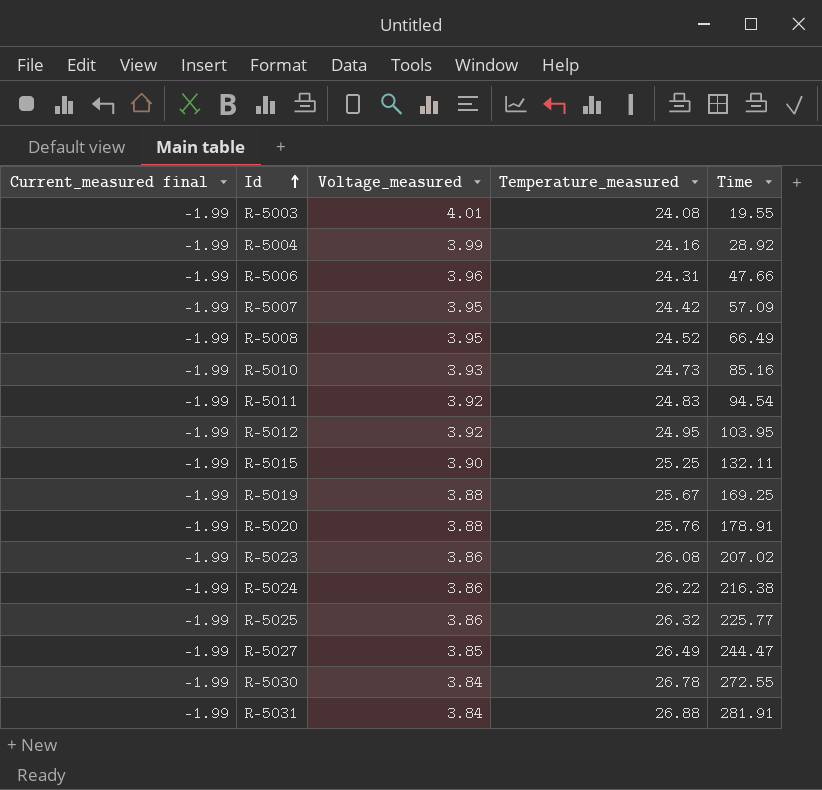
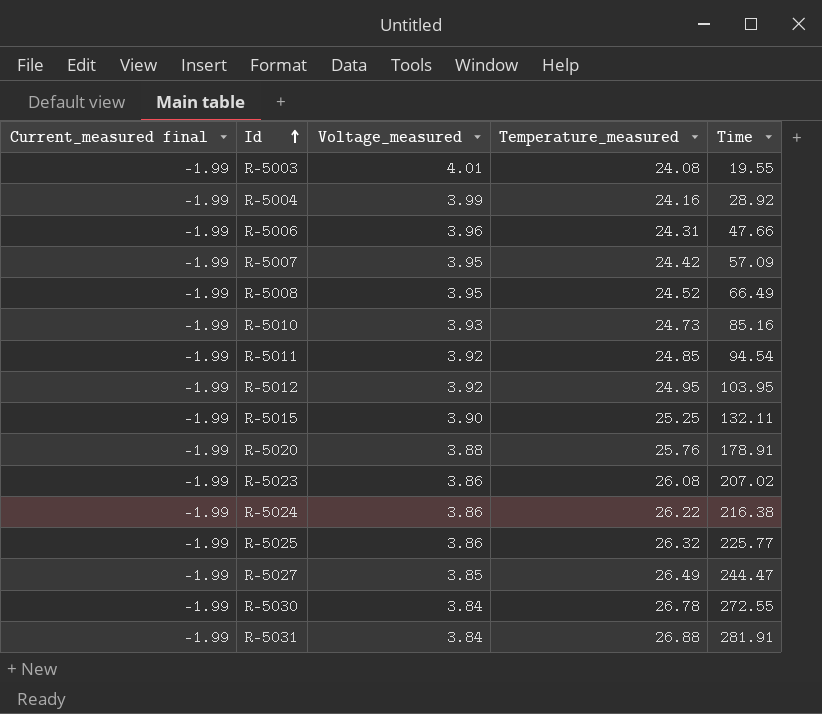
row R-5019: -1.99 | 3.88 | 25.67 | 169.25 -> none
R-5011 | Temperature_measured: 24.83 -> 24.85

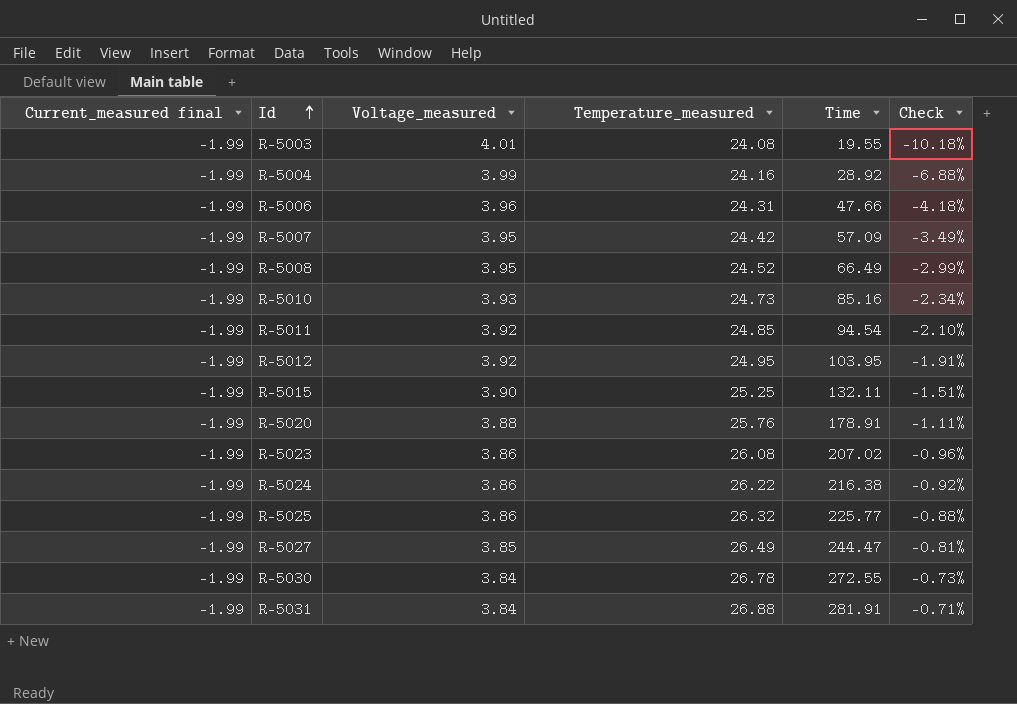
column Check | formula: none -> [Current_measured final] / [Time]

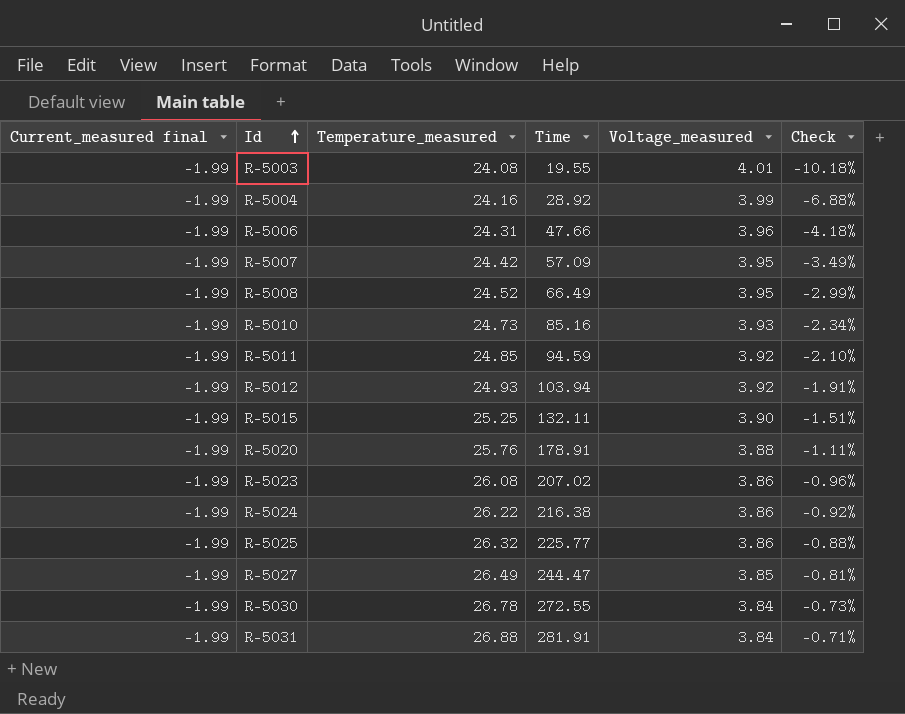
column Voltage_measured | position: 3 -> 5
R-5011 | Time: 94.54 -> 94.59
R-5012 | Temperature_measured: 24.95 -> 24.93
R-5012 | Time: 103.95 -> 103.94

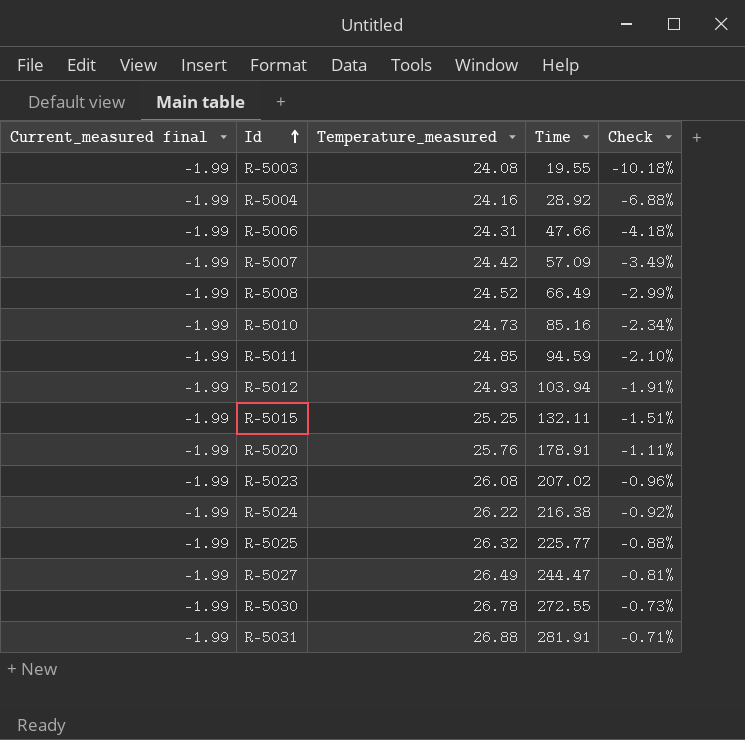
column Voltage_measured | position: 5 -> none

